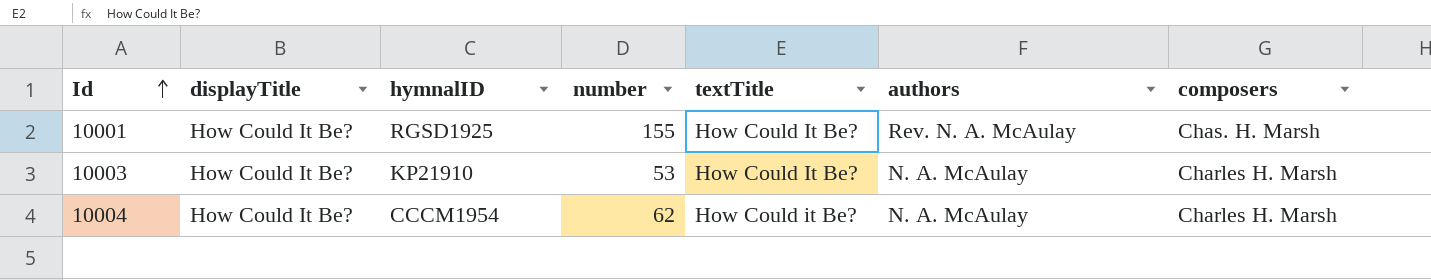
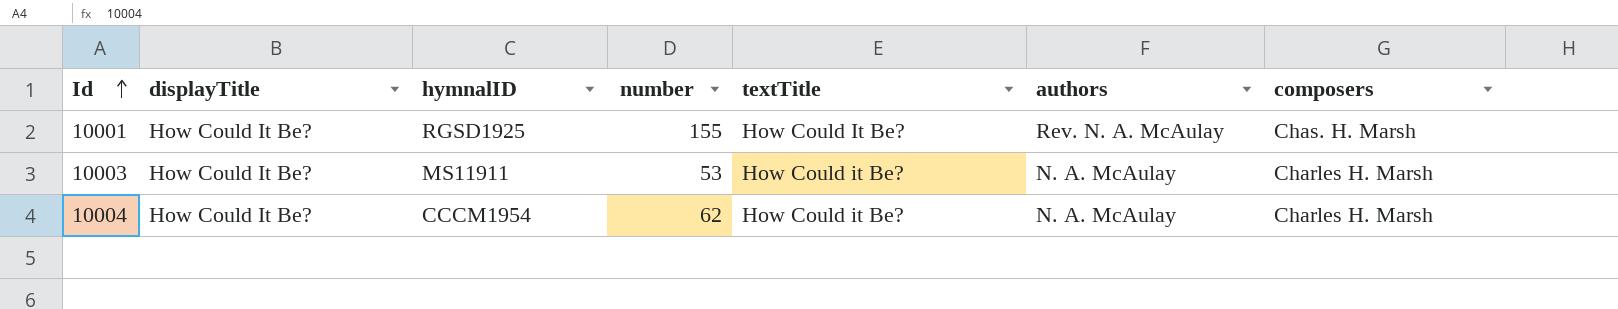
10003 | hymnalID: KP21910 -> MS11911
10003 | textTitle: How Could It Be? -> How Could it Be?

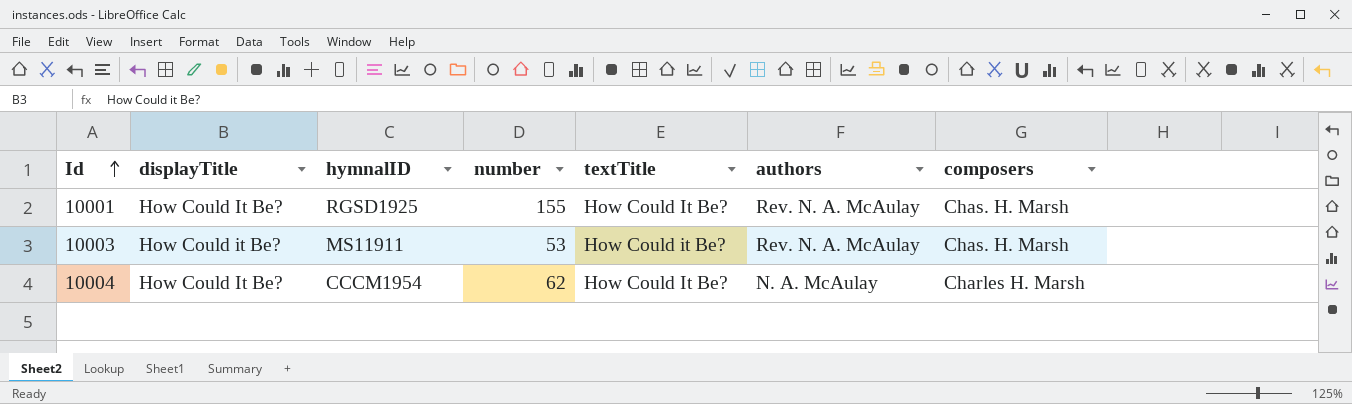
10003 | displayTitle: How Could It Be? -> How Could it Be?
10003 | authors: N. A. McAulay -> Rev. N. A. McAulay
10003 | composers: Charles H. Marsh -> Chas. H. Marsh
10004 | textTitle: How Could it Be? -> How Could It Be?

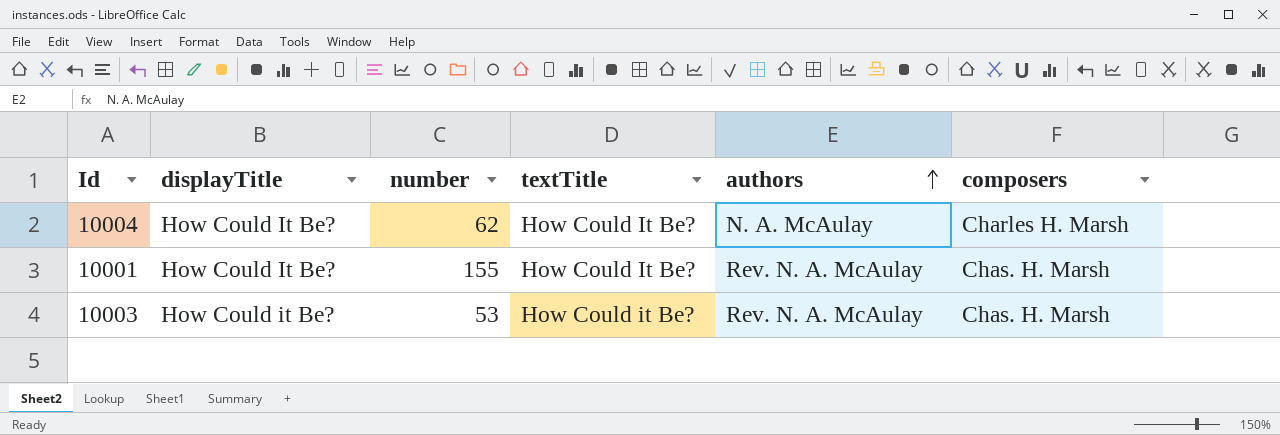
row order: Id ascending -> authors ascending
column hymnalID | position: 3 -> none

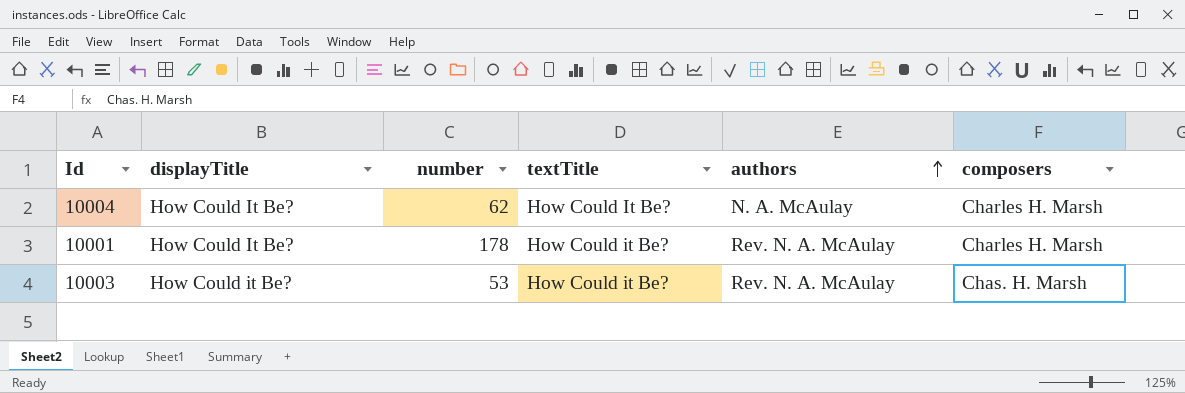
10001 | number: 155 -> 178
10001 | textTitle: How Could It Be? -> How Could it Be?
10001 | composers: Chas. H. Marsh -> Charles H. Marsh

